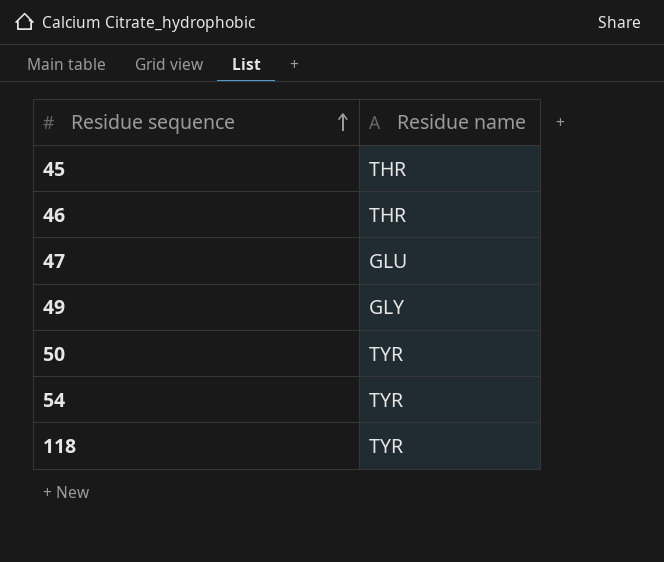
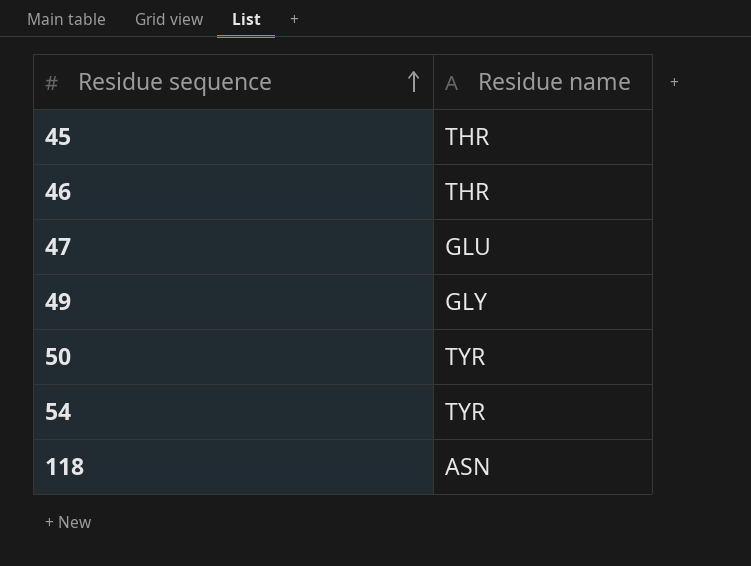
118 | Residue name: TYR -> ASN

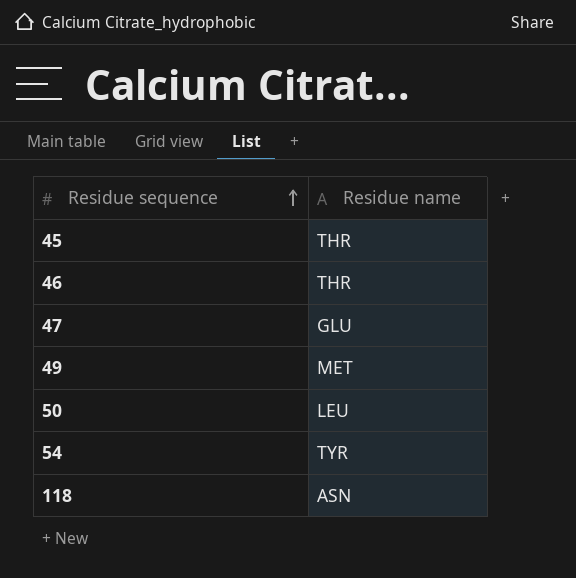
49 | Residue name: GLY -> MET
50 | Residue name: TYR -> LEU

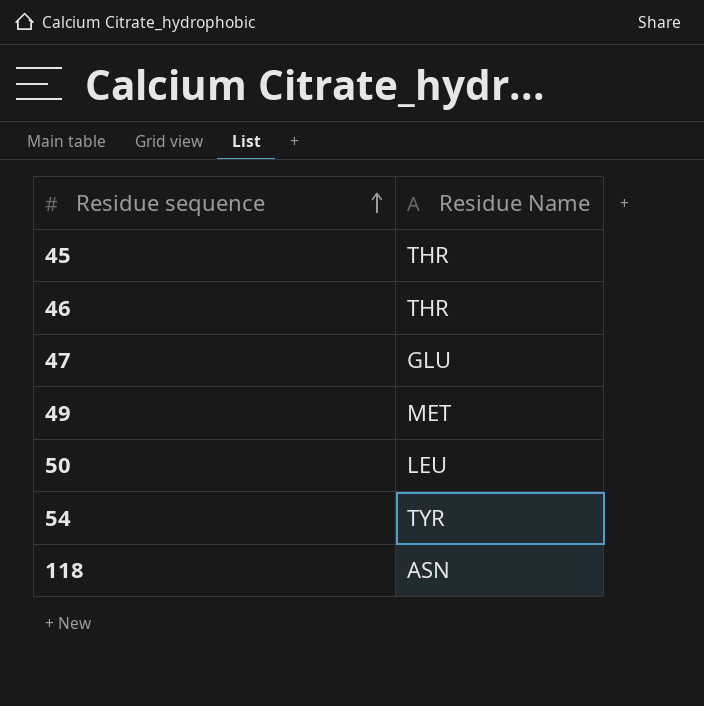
column name: Residue name -> Residue Name

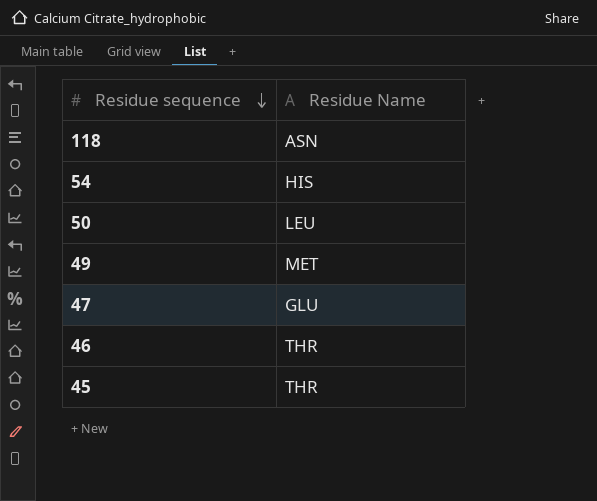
row order: Residue sequence ascending -> Residue sequence descending
54 | Residue Name: TYR -> HIS

